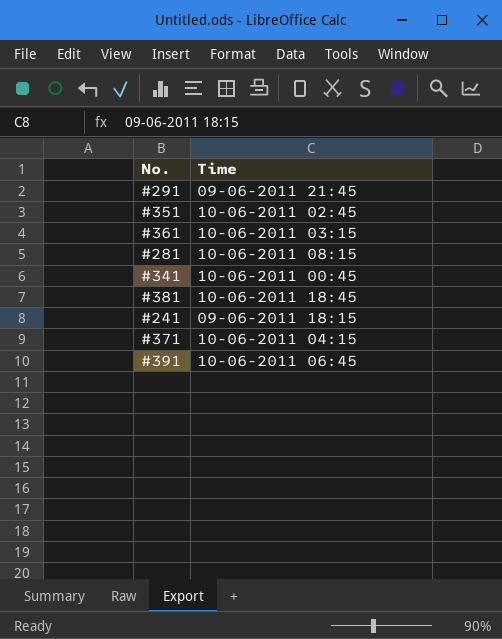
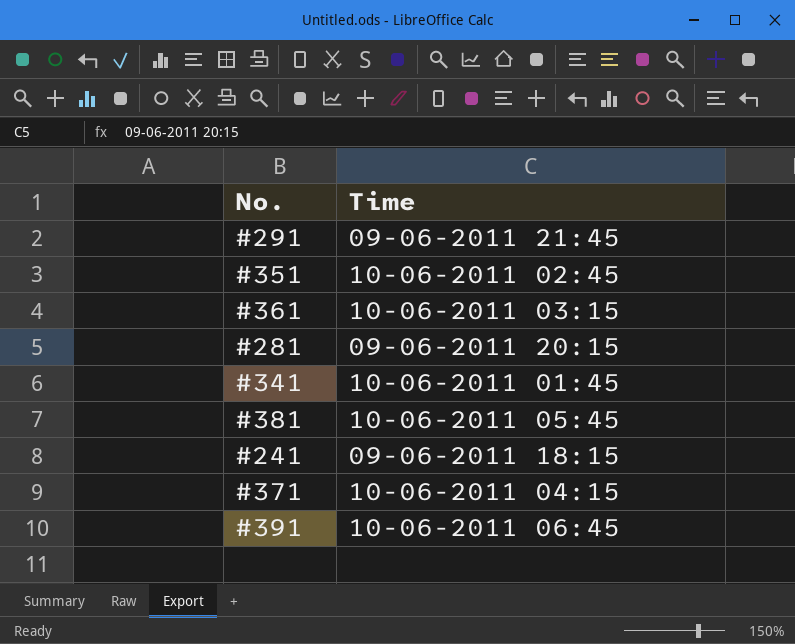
#281 | Time: 10-06-2011 08:15 -> 09-06-2011 20:15
#341 | Time: 10-06-2011 00:45 -> 10-06-2011 01:45
#381 | Time: 10-06-2011 18:45 -> 10-06-2011 05:45

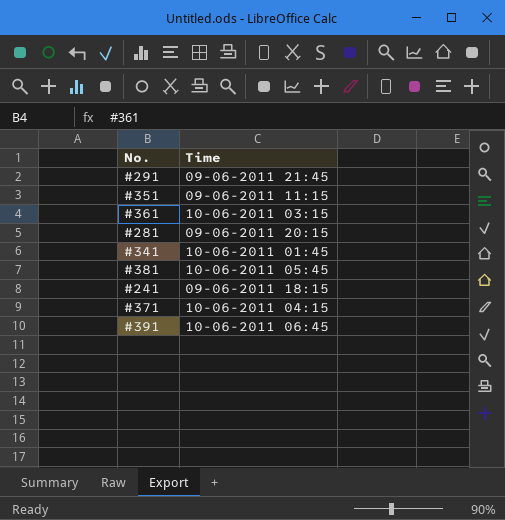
#351 | Time: 10-06-2011 02:45 -> 09-06-2011 11:15

